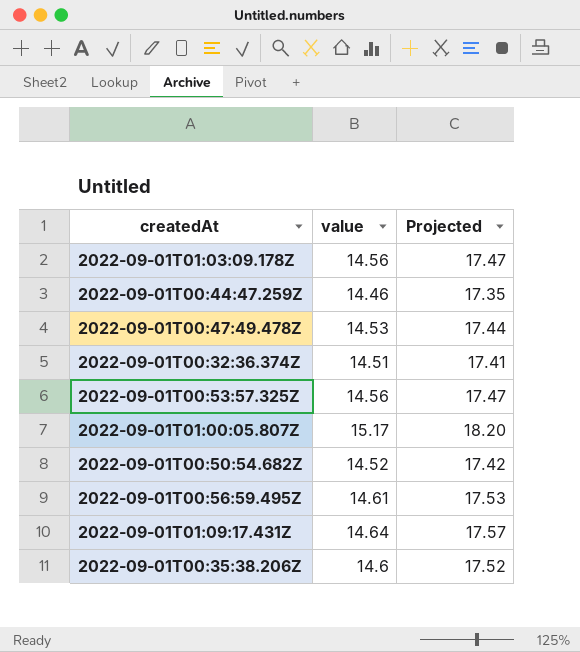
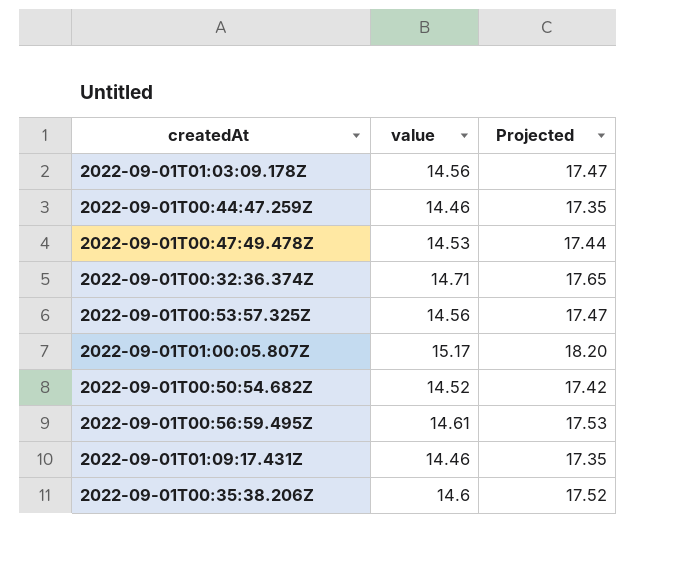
2022-09-01T00:32:36.374Z | value: 14.51 -> 14.71
2022-09-01T00:32:36.374Z | Projected: 17.41 -> 17.65
2022-09-01T01:09:17.431Z | value: 14.64 -> 14.46
2022-09-01T01:09:17.431Z | Projected: 17.57 -> 17.35

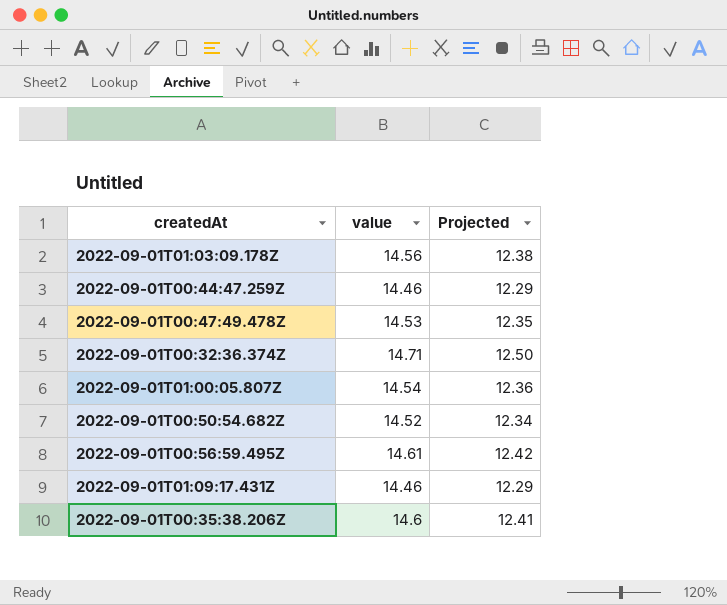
column Projected | formula: [value] * 1.2 -> [value] * 0.85
row 2022-09-01T00:53:57.325Z: 14.56 | 17.47 -> none
2022-09-01T01:00:05.807Z | value: 15.17 -> 14.54

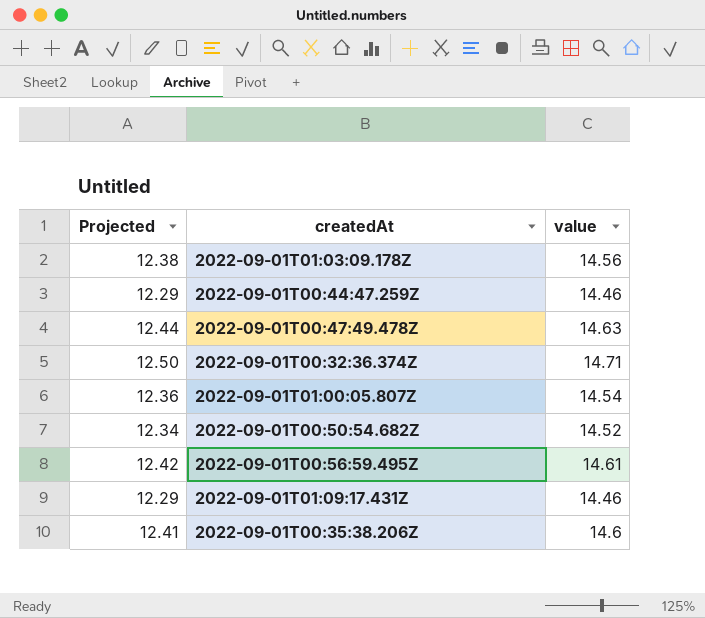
column Projected | position: 3 -> 1
2022-09-01T00:47:49.478Z | Projected: 12.35 -> 12.44
2022-09-01T00:47:49.478Z | value: 14.53 -> 14.63

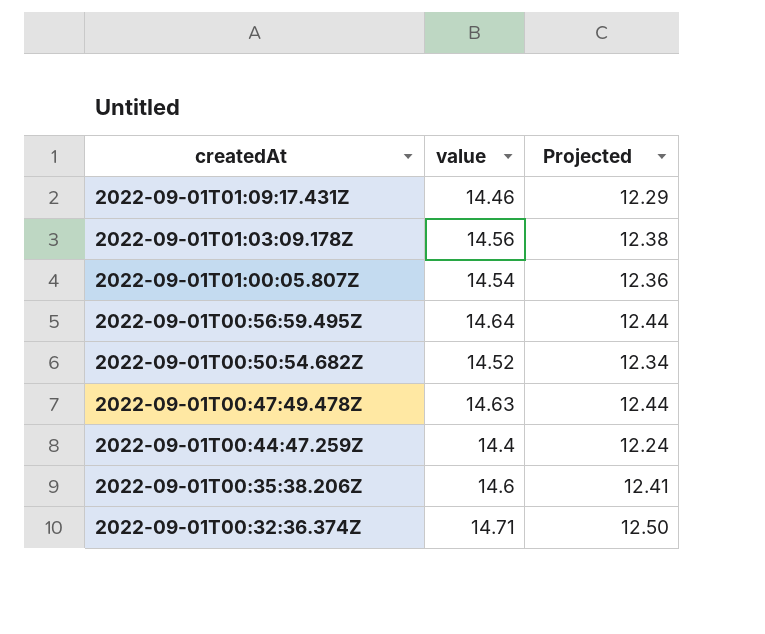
row order: none -> createdAt descending
column Projected | position: 1 -> 3
2022-09-01T00:56:59.495Z | value: 14.61 -> 14.64
2022-09-01T00:56:59.495Z | Projected: 12.42 -> 12.44
2022-09-01T00:44:47.259Z | value: 14.46 -> 14.4
2022-09-01T00:44:47.259Z | Projected: 12.29 -> 12.24

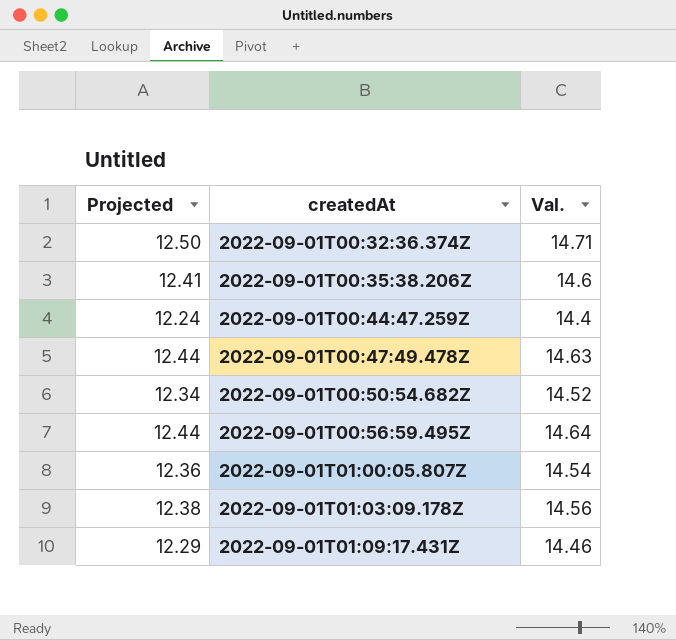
row order: createdAt descending -> createdAt ascending
column Projected | position: 3 -> 1
column name: value -> Val.

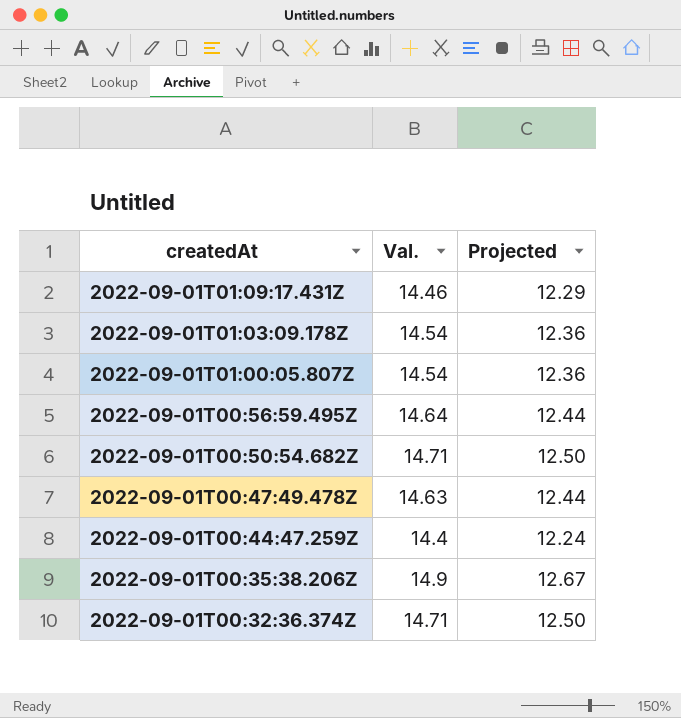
row order: createdAt ascending -> createdAt descending
column Projected | position: 1 -> 3
2022-09-01T01:03:09.178Z | Val.: 14.56 -> 14.54
2022-09-01T01:03:09.178Z | Projected: 12.38 -> 12.36
2022-09-01T00:50:54.682Z | Val.: 14.52 -> 14.71
2022-09-01T00:50:54.682Z | Projected: 12.34 -> 12.50
2022-09-01T00:35:38.206Z | Val.: 14.6 -> 14.9
2022-09-01T00:35:38.206Z | Projected: 12.41 -> 12.67

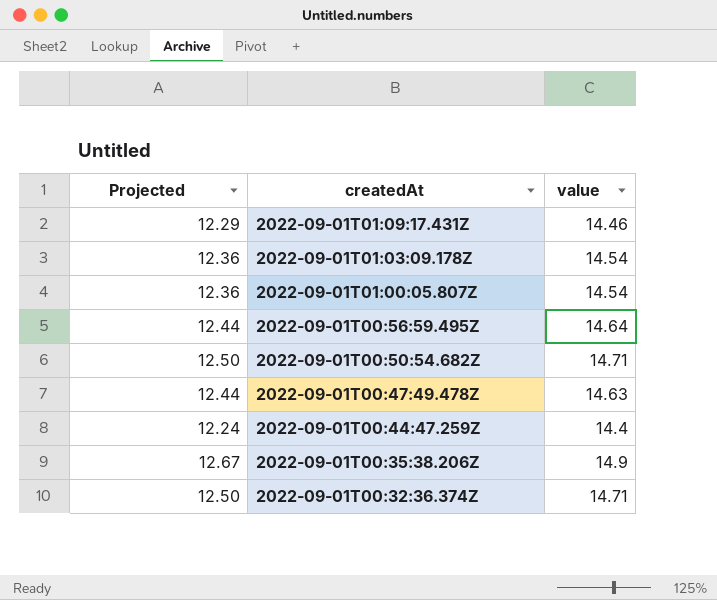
column Projected | position: 3 -> 1
column name: Val. -> value

